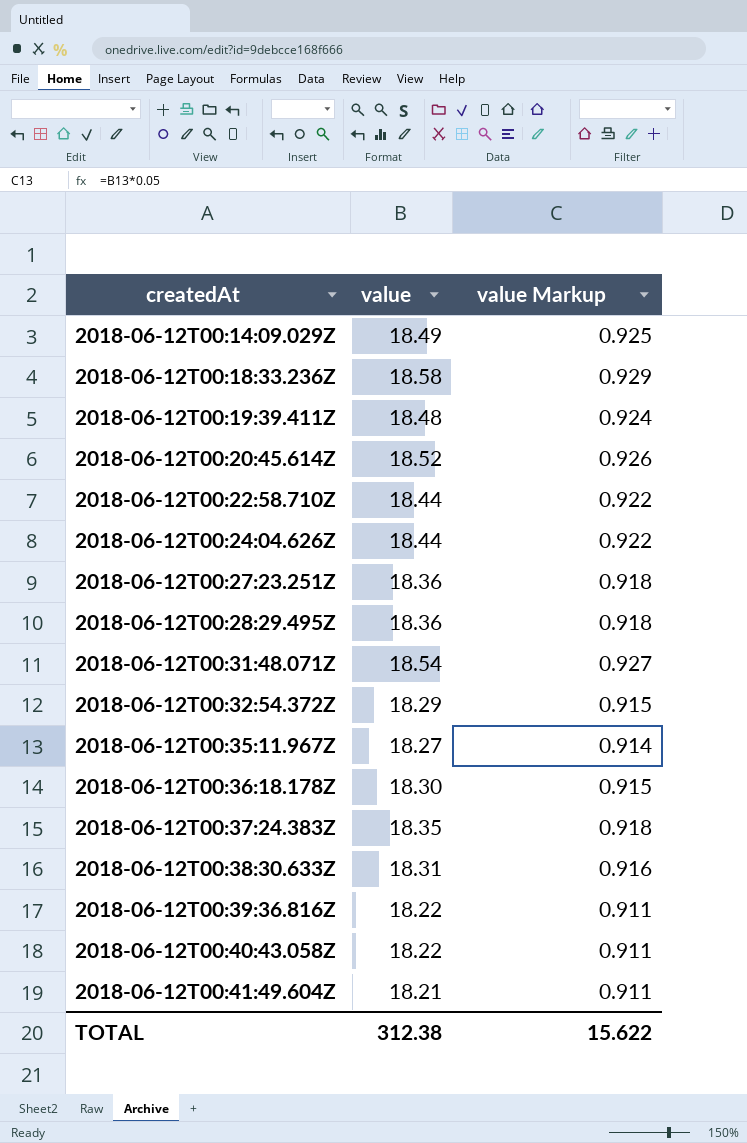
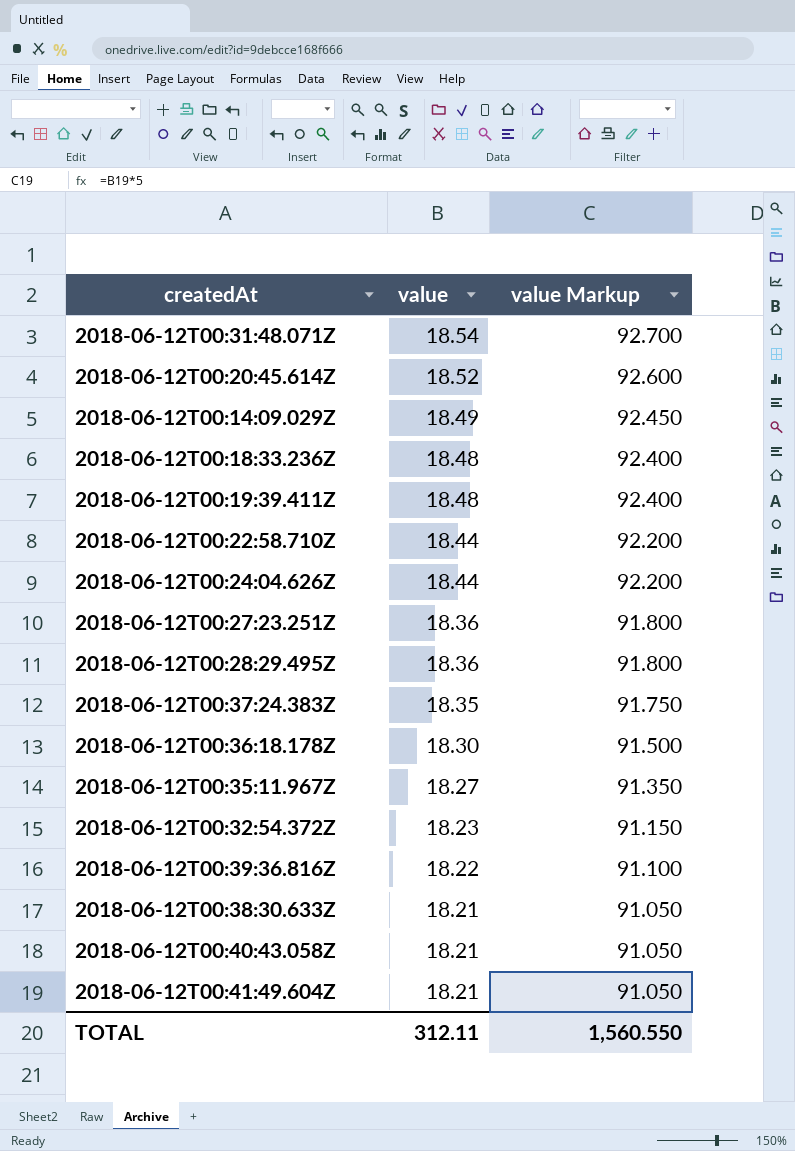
row order: createdAt ascending -> value descending
column value Markup | formula: [value] * 0.05 -> [value] * 5
2018-06-12T00:18:33.236Z | value: 18.58 -> 18.48
2018-06-12T00:32:54.372Z | value: 18.29 -> 18.23
2018-06-12T00:38:30.633Z | value: 18.31 -> 18.21
2018-06-12T00:40:43.058Z | value: 18.22 -> 18.21
TOTAL | value: 312.38 -> 312.11
TOTAL | value Markup: 15.622 -> 1,560.550

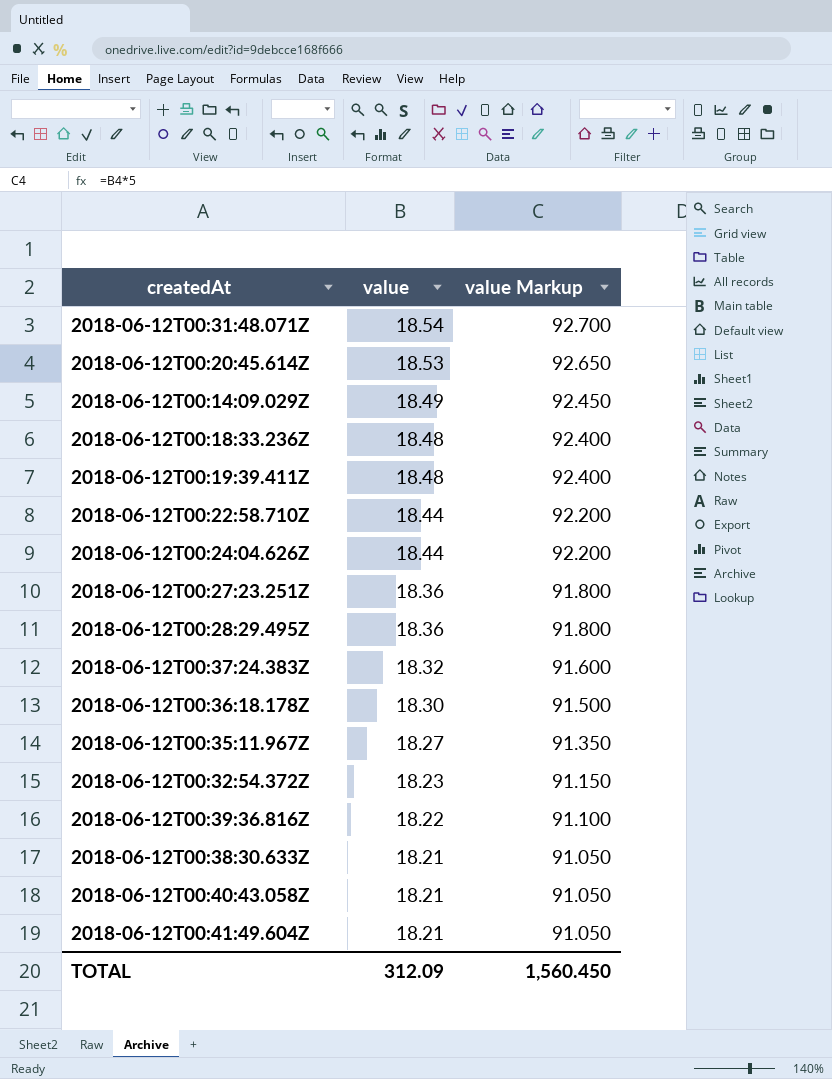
2018-06-12T00:20:45.614Z | value: 18.52 -> 18.53
2018-06-12T00:20:45.614Z | value Markup: 92.600 -> 92.650
2018-06-12T00:37:24.383Z | value: 18.35 -> 18.32
2018-06-12T00:37:24.383Z | value Markup: 91.750 -> 91.600
TOTAL | value: 312.11 -> 312.09
TOTAL | value Markup: 1,560.550 -> 1,560.450

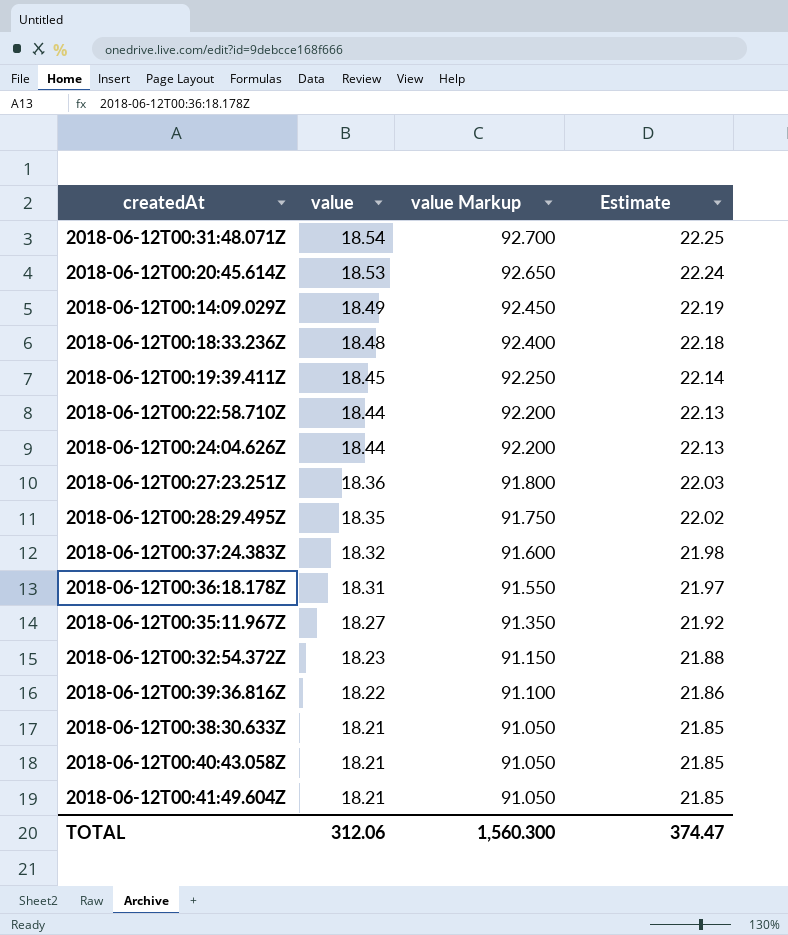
column Estimate | formula: none -> [value] * 1.2
2018-06-12T00:19:39.411Z | value: 18.48 -> 18.45
2018-06-12T00:19:39.411Z | value Markup: 92.400 -> 92.250
2018-06-12T00:28:29.495Z | value: 18.36 -> 18.35
2018-06-12T00:28:29.495Z | value Markup: 91.800 -> 91.750
2018-06-12T00:36:18.178Z | value: 18.30 -> 18.31
2018-06-12T00:36:18.178Z | value Markup: 91.500 -> 91.550
TOTAL | value: 312.09 -> 312.06
TOTAL | value Markup: 1,560.450 -> 1,560.300

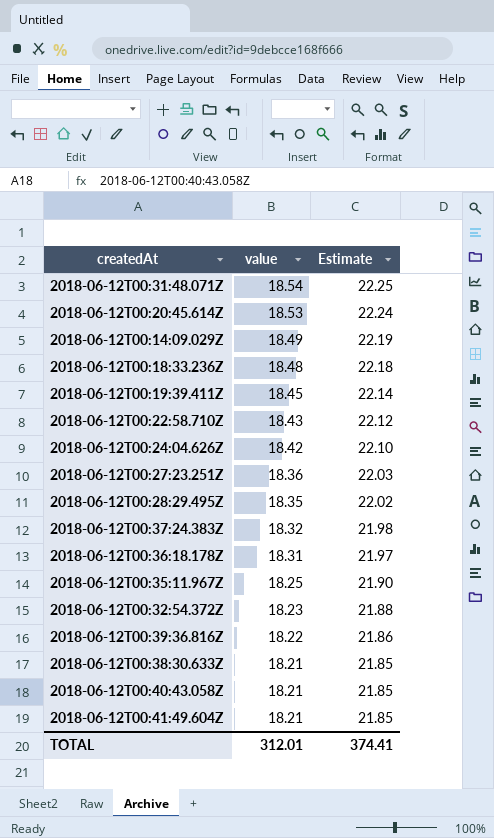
column value Markup | formula: [value] * 5 -> none
2018-06-12T00:22:58.710Z | value: 18.44 -> 18.43
2018-06-12T00:22:58.710Z | Estimate: 22.13 -> 22.12
2018-06-12T00:24:04.626Z | value: 18.44 -> 18.42
2018-06-12T00:24:04.626Z | Estimate: 22.13 -> 22.10
2018-06-12T00:35:11.967Z | value: 18.27 -> 18.25
2018-06-12T00:35:11.967Z | Estimate: 21.92 -> 21.90
TOTAL | value: 312.06 -> 312.01
TOTAL | Estimate: 374.47 -> 374.41

